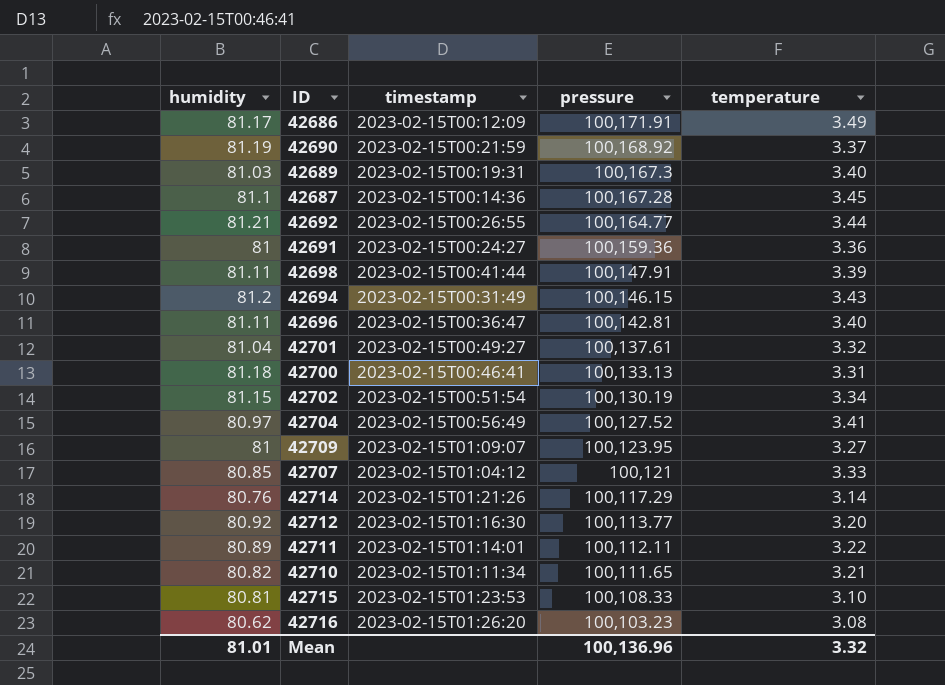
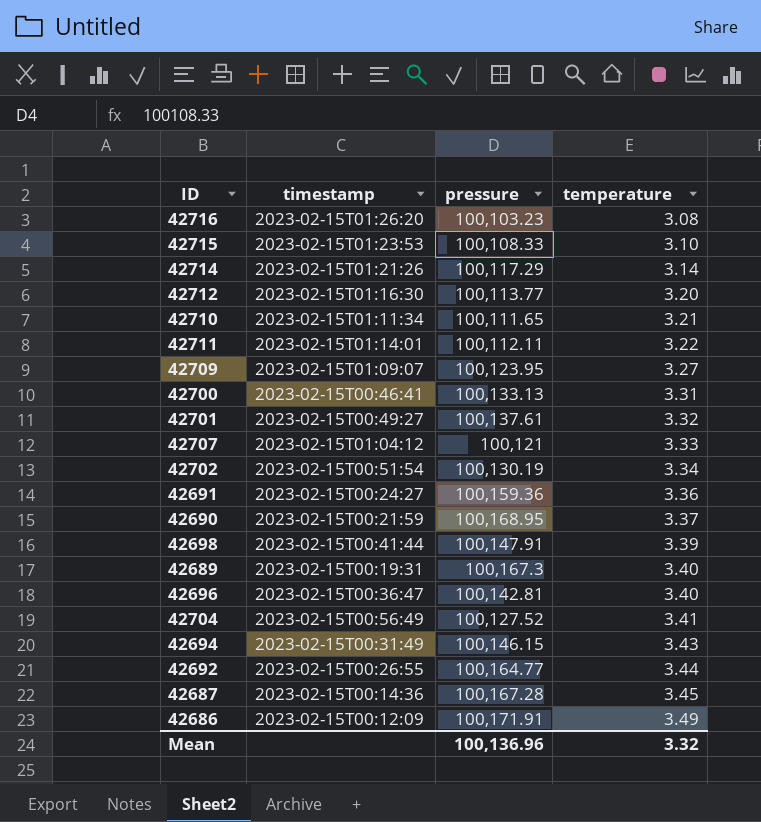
row order: pressure descending -> temperature ascending
column humidity | position: 1 -> none
42690 | pressure: 100,168.92 -> 100,168.95

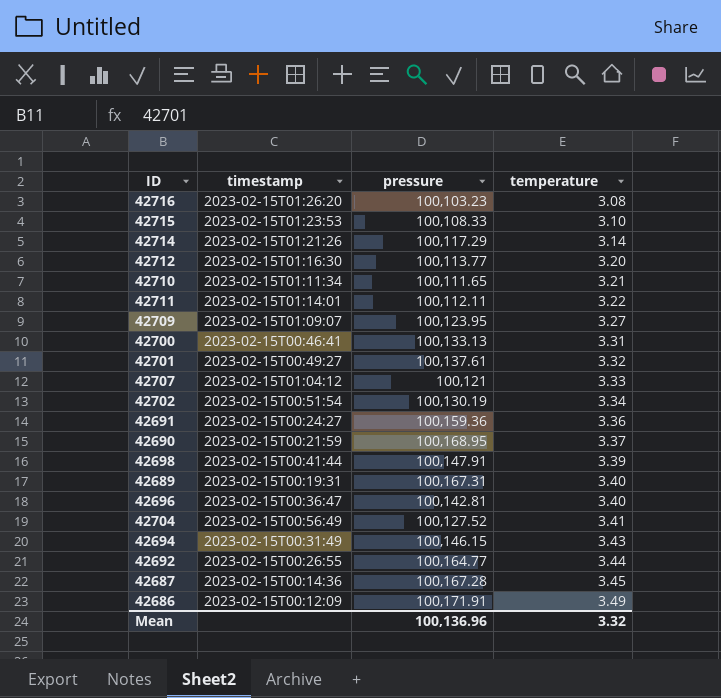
42689 | pressure: 100,167.3 -> 100,167.31

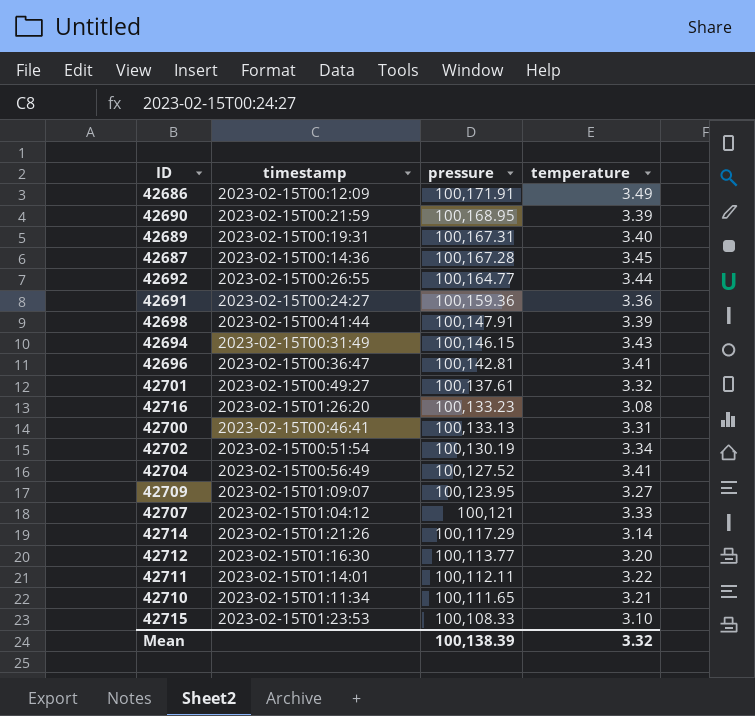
row order: temperature ascending -> pressure descending
42690 | temperature: 3.37 -> 3.39
42696 | temperature: 3.40 -> 3.41
42716 | pressure: 100,103.23 -> 100,133.23
Mean | pressure: 100,136.96 -> 100,138.39

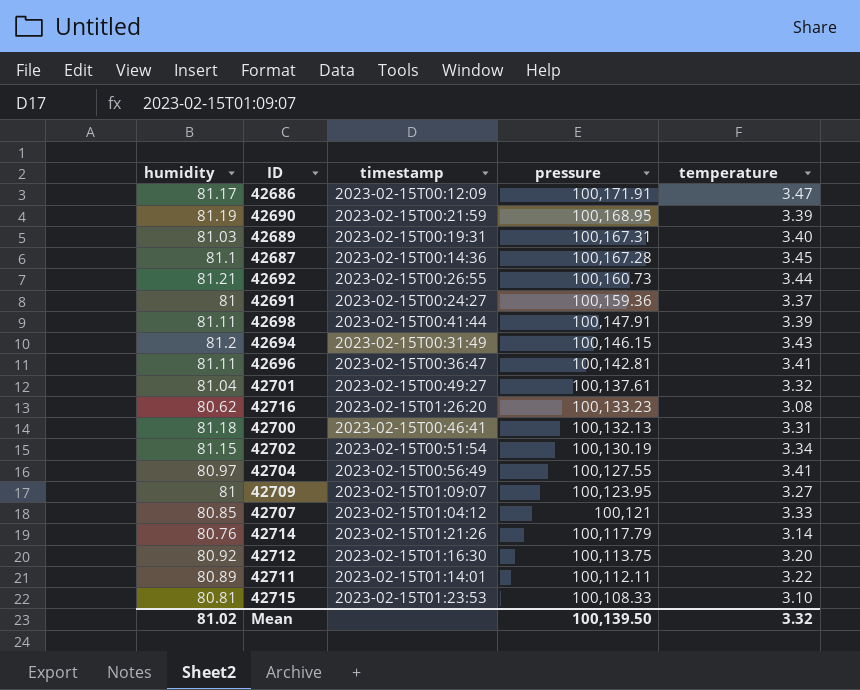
column humidity | position: none -> 1
row 42710: 2023-02-15T01:11:34 | 100,111.65 | 3.21 -> none
42686 | temperature: 3.49 -> 3.47
42692 | pressure: 100,164.77 -> 100,160.73
42691 | temperature: 3.36 -> 3.37
42700 | pressure: 100,133.13 -> 100,132.13
42704 | pressure: 100,127.52 -> 100,127.55
42714 | pressure: 100,117.29 -> 100,117.79
42712 | pressure: 100,113.77 -> 100,113.75
Mean | pressure: 100,138.39 -> 100,139.50

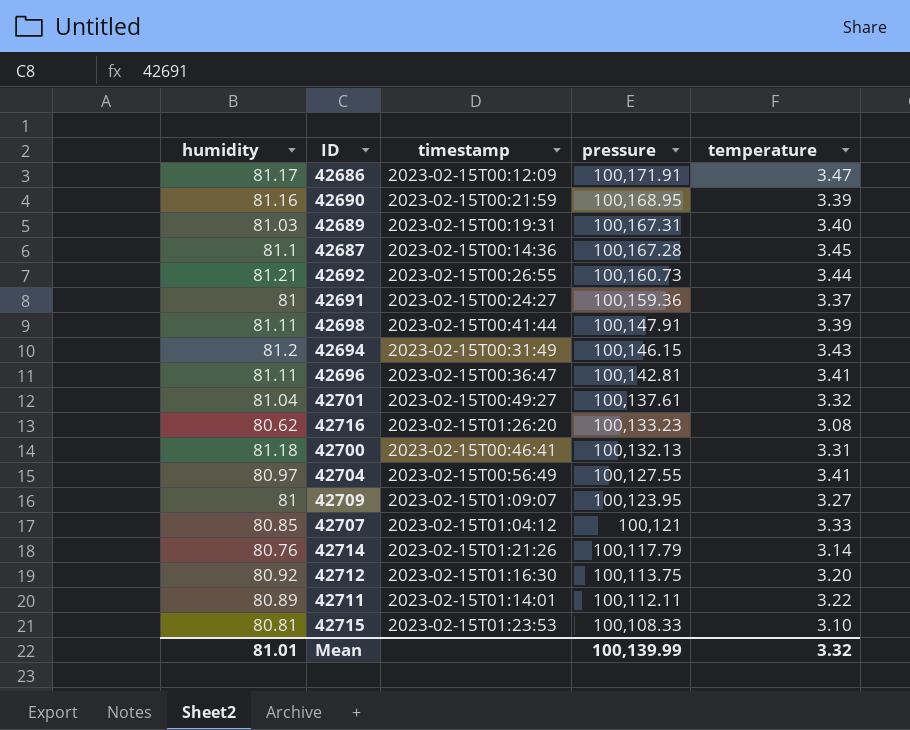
row 42702: 81.15 | 2023-02-15T00:51:54 | 100,130.19 | 3.34 -> none
42690 | humidity: 81.19 -> 81.16
Mean | humidity: 81.02 -> 81.01
Mean | pressure: 100,139.50 -> 100,139.99

